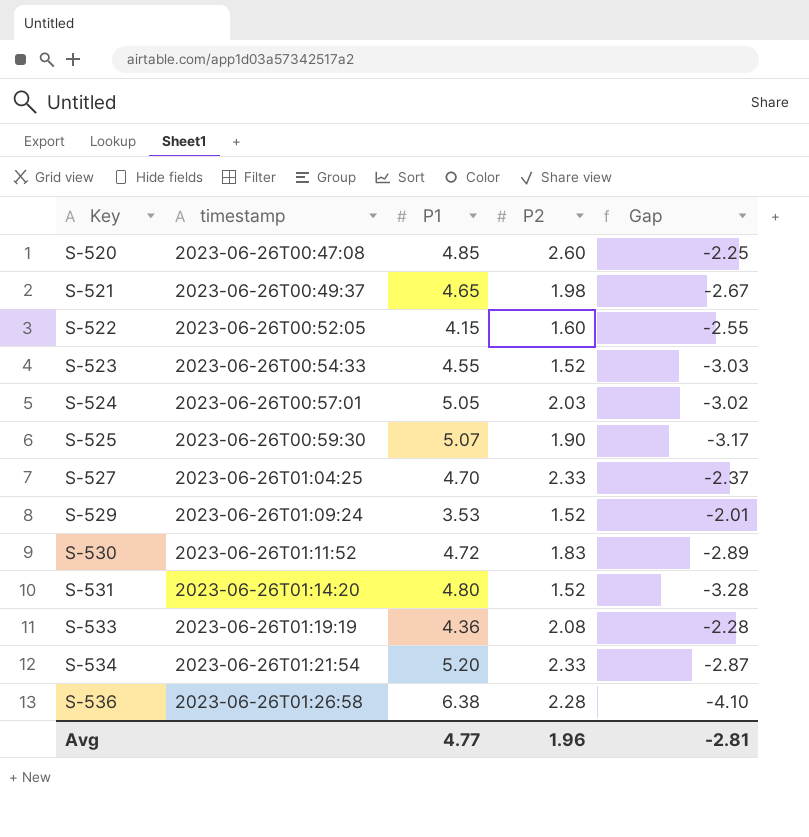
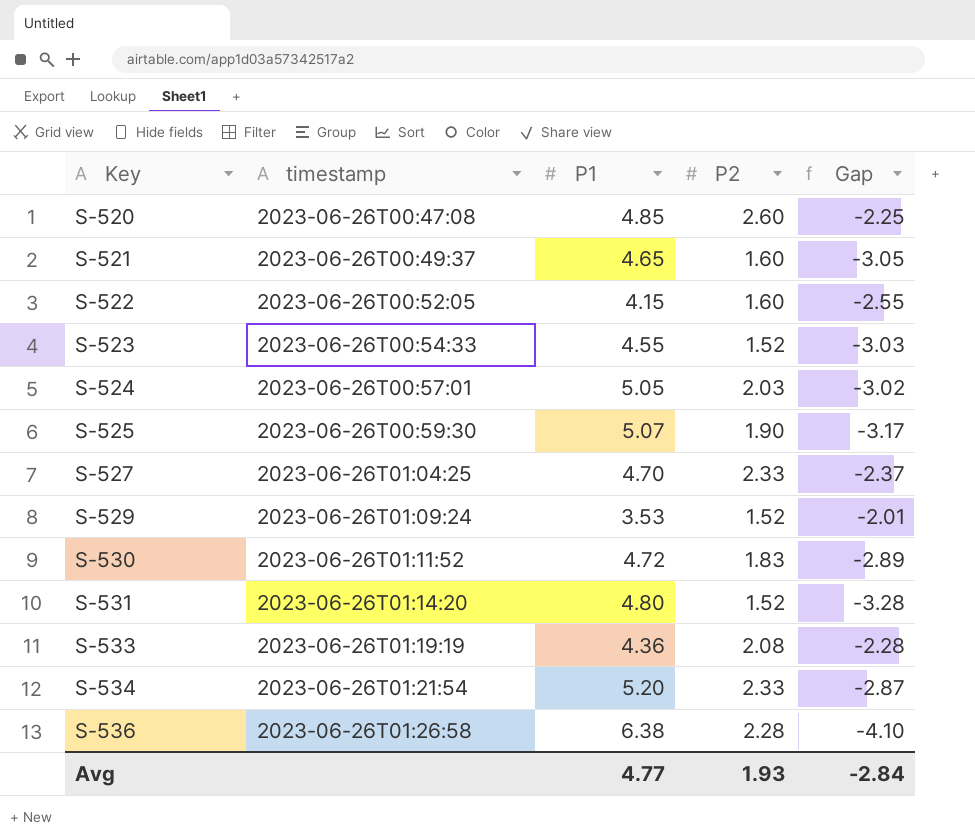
S-521 | P2: 1.98 -> 1.60
S-521 | Gap: -2.67 -> -3.05
Avg | P2: 1.96 -> 1.93
Avg | Gap: -2.81 -> -2.84

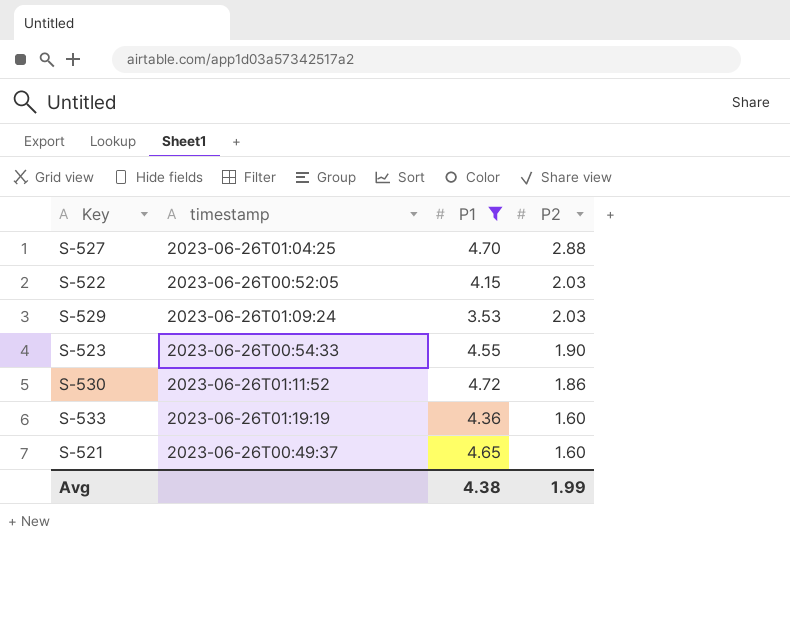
filter: none -> P1 <= 4.72
row order: Key ascending -> P2 descending
column Gap | formula: [P2] - [P1] -> none
S-527 | P2: 2.33 -> 2.88
S-522 | P2: 1.60 -> 2.03
S-529 | P2: 1.52 -> 2.03
S-523 | P2: 1.52 -> 1.90
S-530 | P2: 1.83 -> 1.86
S-533 | P2: 2.08 -> 1.60
Avg | P1: 4.77 -> 4.38
Avg | P2: 1.93 -> 1.99

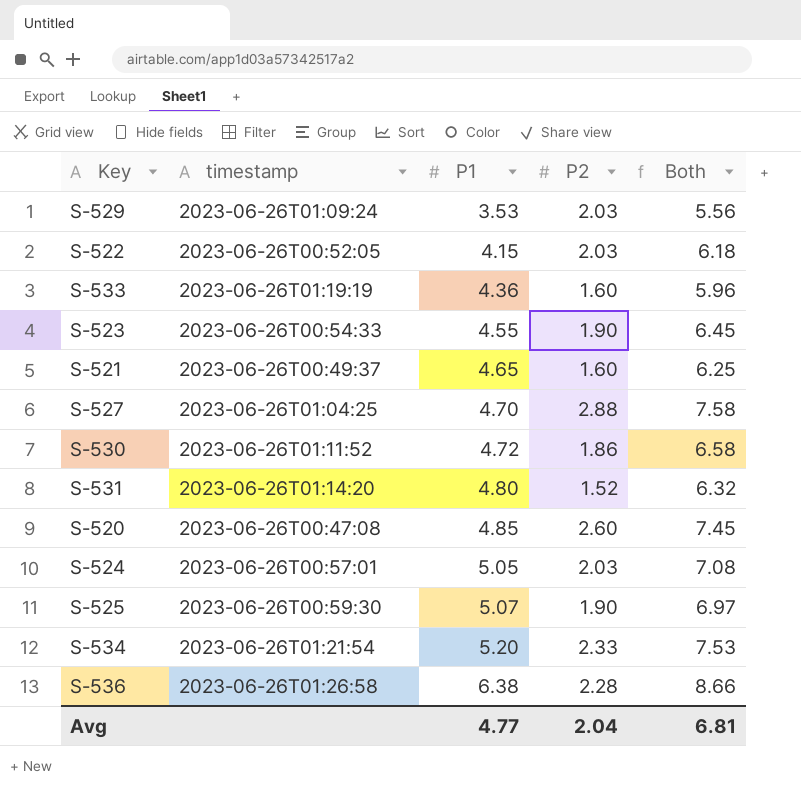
filter: P1 <= 4.72 -> none
row order: P2 descending -> P1 ascending
column Both | formula: none -> [P1] + [P2]
Avg | P1: 4.38 -> 4.77
Avg | P2: 1.99 -> 2.04

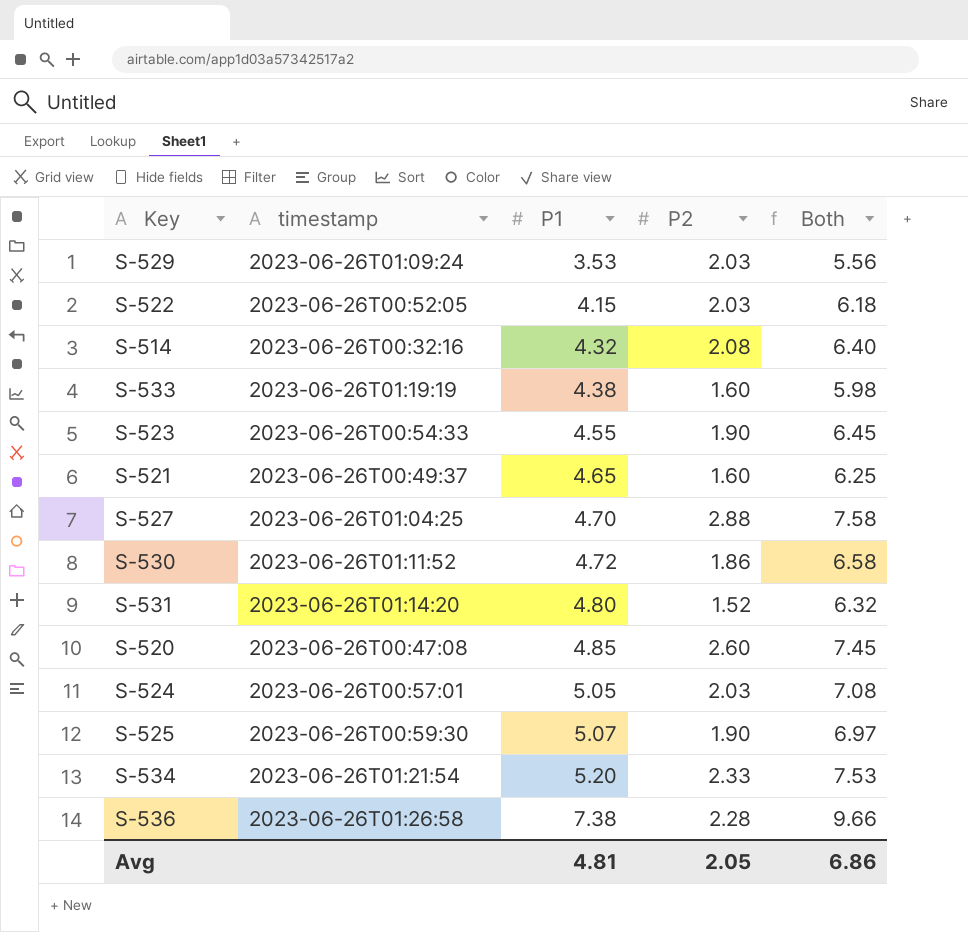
row S-514: none -> 2023-06-26T00:32:16 | 4.32 | 2.08 | 6.40
S-533 | P1: 4.36 -> 4.38
S-533 | Both: 5.96 -> 5.98
S-536 | P1: 6.38 -> 7.38
S-536 | Both: 8.66 -> 9.66
Avg | P1: 4.77 -> 4.81
Avg | P2: 2.04 -> 2.05
Avg | Both: 6.81 -> 6.86

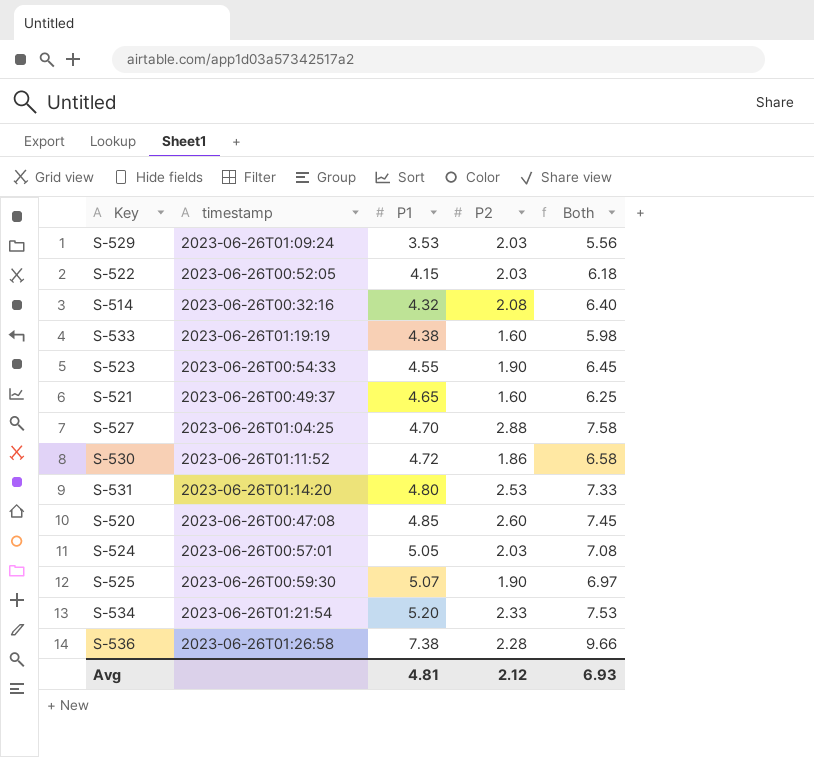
S-531 | P2: 1.52 -> 2.53
S-531 | Both: 6.32 -> 7.33
Avg | P2: 2.05 -> 2.12
Avg | Both: 6.86 -> 6.93

